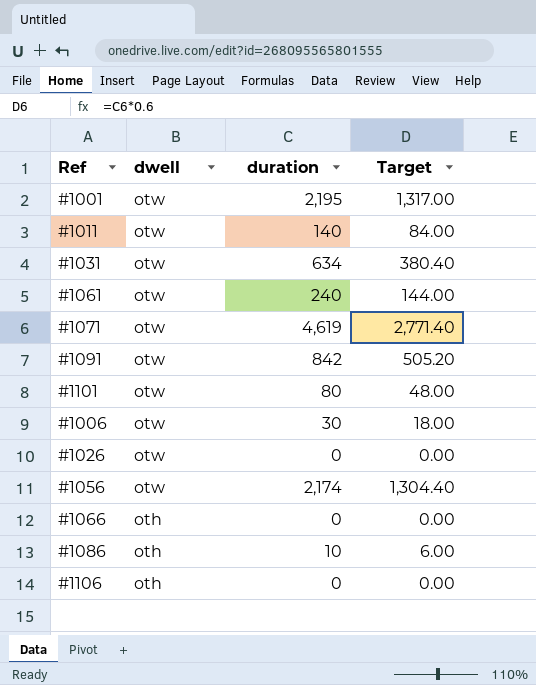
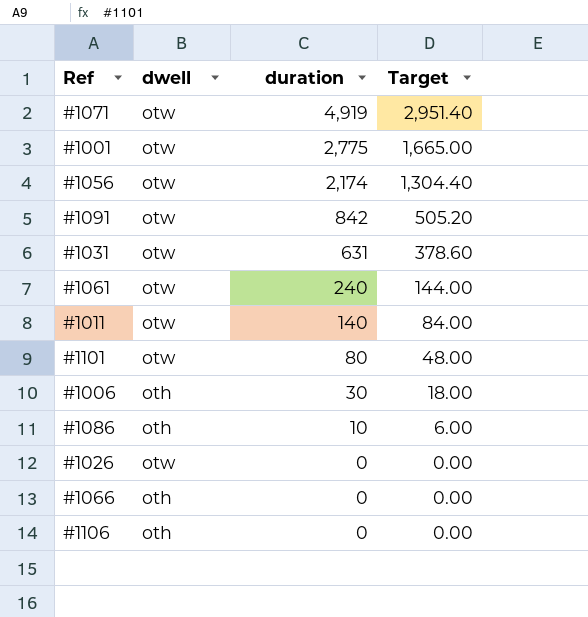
row order: dwell descending -> duration descending
#1071 | duration: 4,619 -> 4,919
#1071 | Target: 2,771.40 -> 2,951.40
#1001 | duration: 2,195 -> 2,775
#1001 | Target: 1,317.00 -> 1,665.00
#1031 | duration: 634 -> 631
#1031 | Target: 380.40 -> 378.60
#1006 | dwell: otw -> oth

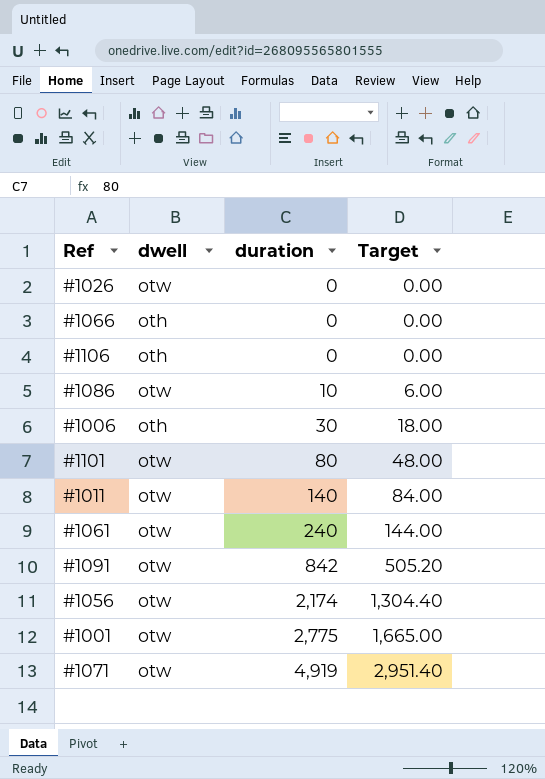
row order: duration descending -> duration ascending
row #1031: otw | 631 | 378.60 -> none
#1086 | dwell: oth -> otw

